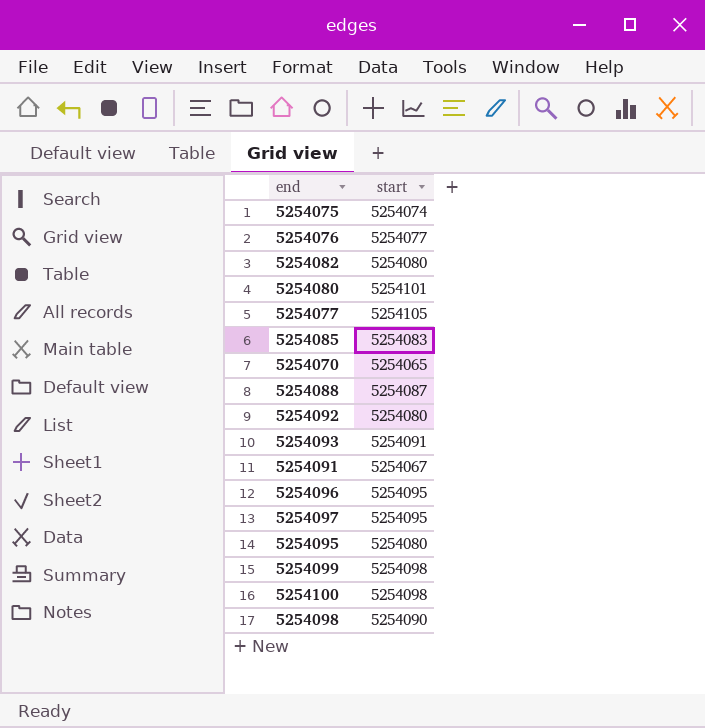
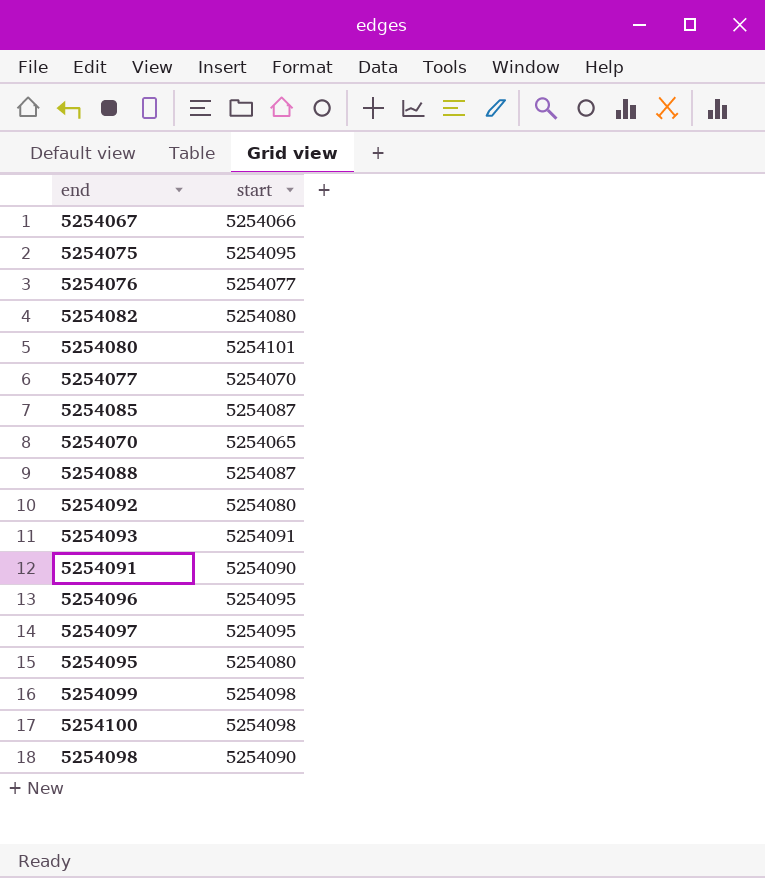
row 5254067: none -> 5254066
5254075 | start: 5254074 -> 5254095
5254077 | start: 5254105 -> 5254070
5254085 | start: 5254083 -> 5254087
5254091 | start: 5254067 -> 5254090

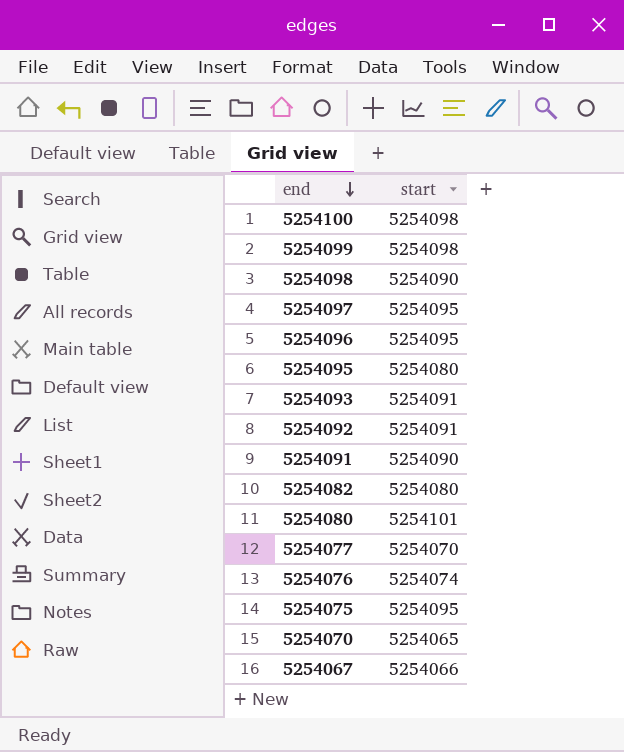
row order: none -> end descending
row 5254085: 5254087 -> none
row 5254088: 5254087 -> none
5254092 | start: 5254080 -> 5254091
5254076 | start: 5254077 -> 5254074

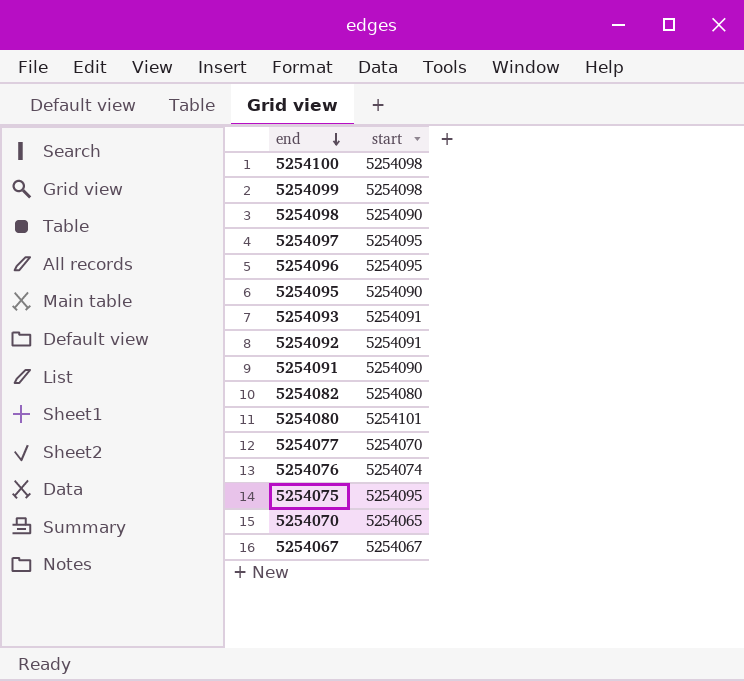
5254095 | start: 5254080 -> 5254090
5254067 | start: 5254066 -> 5254067

